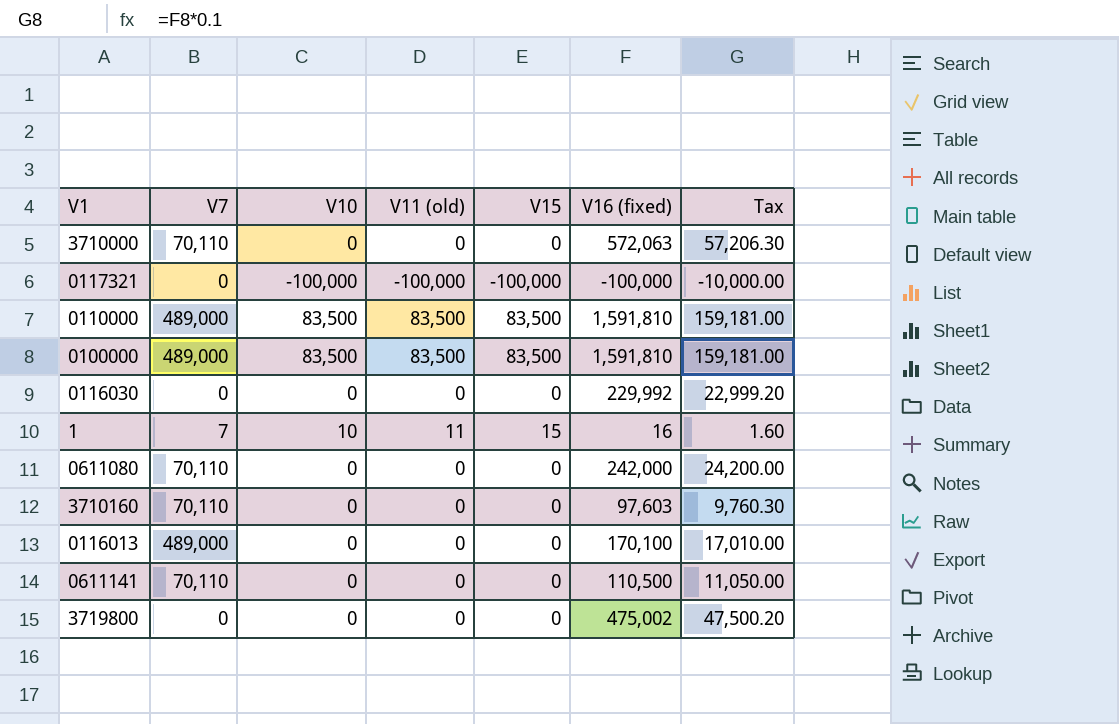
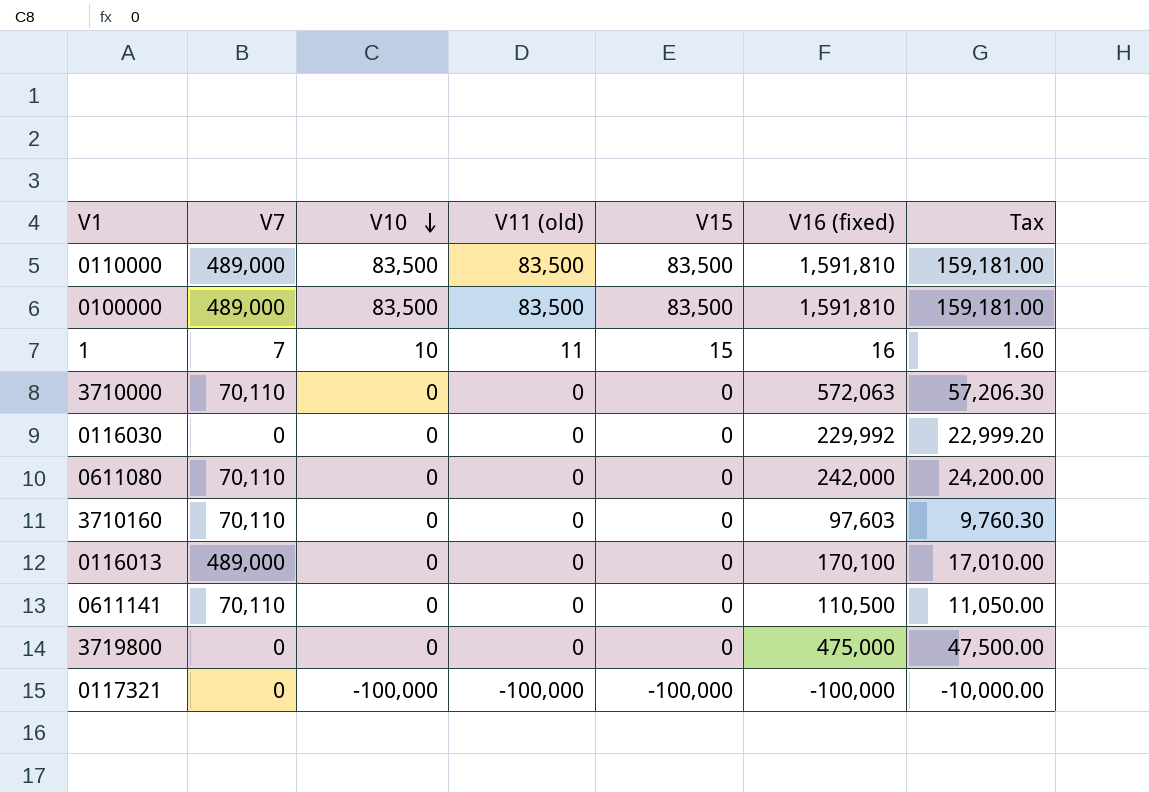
row order: none -> V10 descending
3719800 | V16 (fixed): 475,002 -> 475,000
3719800 | Tax: 47,500.20 -> 47,500.00

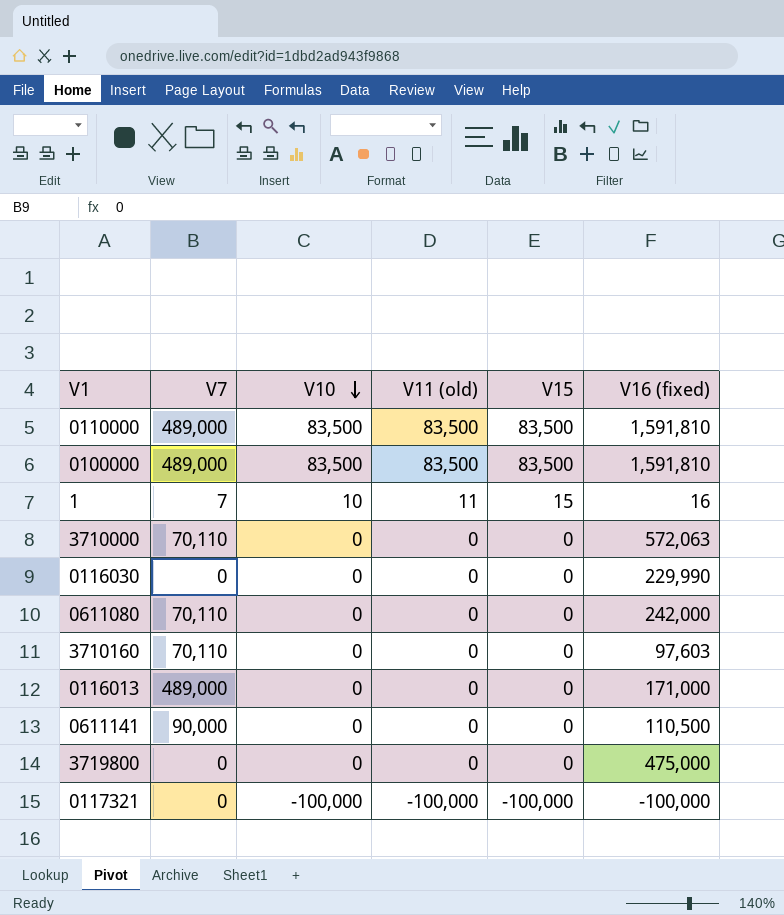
column Tax | formula: [V16 (fixed)] * 0.1 -> none
0116030 | V16 (fixed): 229,992 -> 229,990
0116013 | V16 (fixed): 170,100 -> 171,000
0611141 | V7: 70,110 -> 90,000

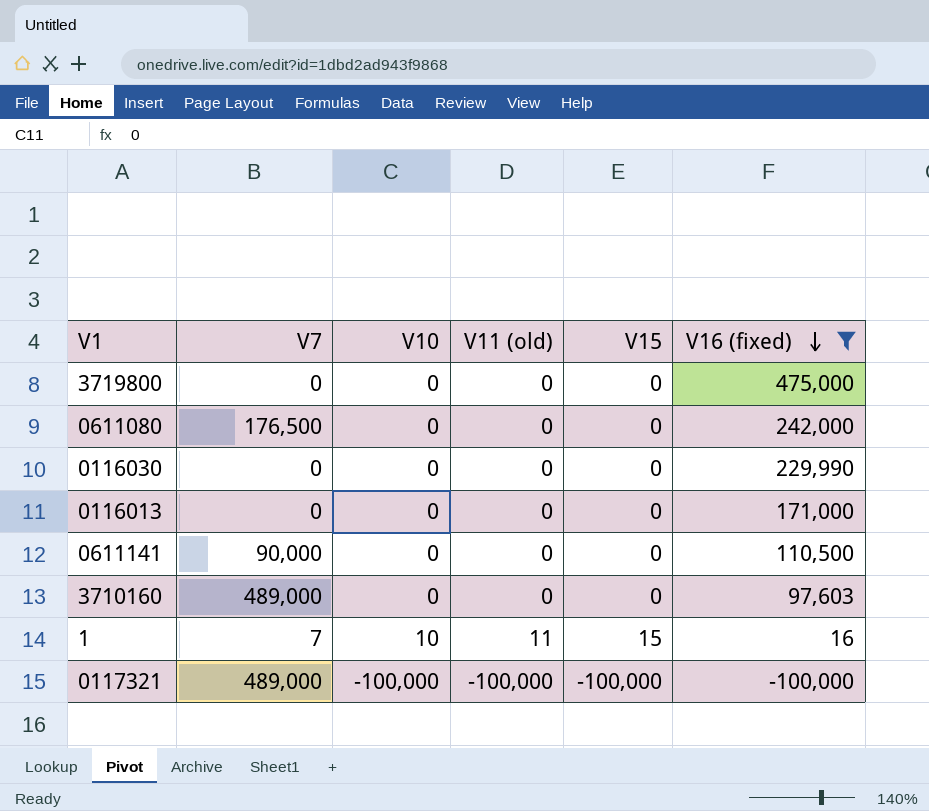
filter: none -> V16 (fixed) <= 475,000
row order: V10 descending -> V16 (fixed) descending
0611080 | V7: 70,110 -> 176,500
0116013 | V7: 489,000 -> 0
3710160 | V7: 70,110 -> 489,000
0117321 | V7: 0 -> 489,000

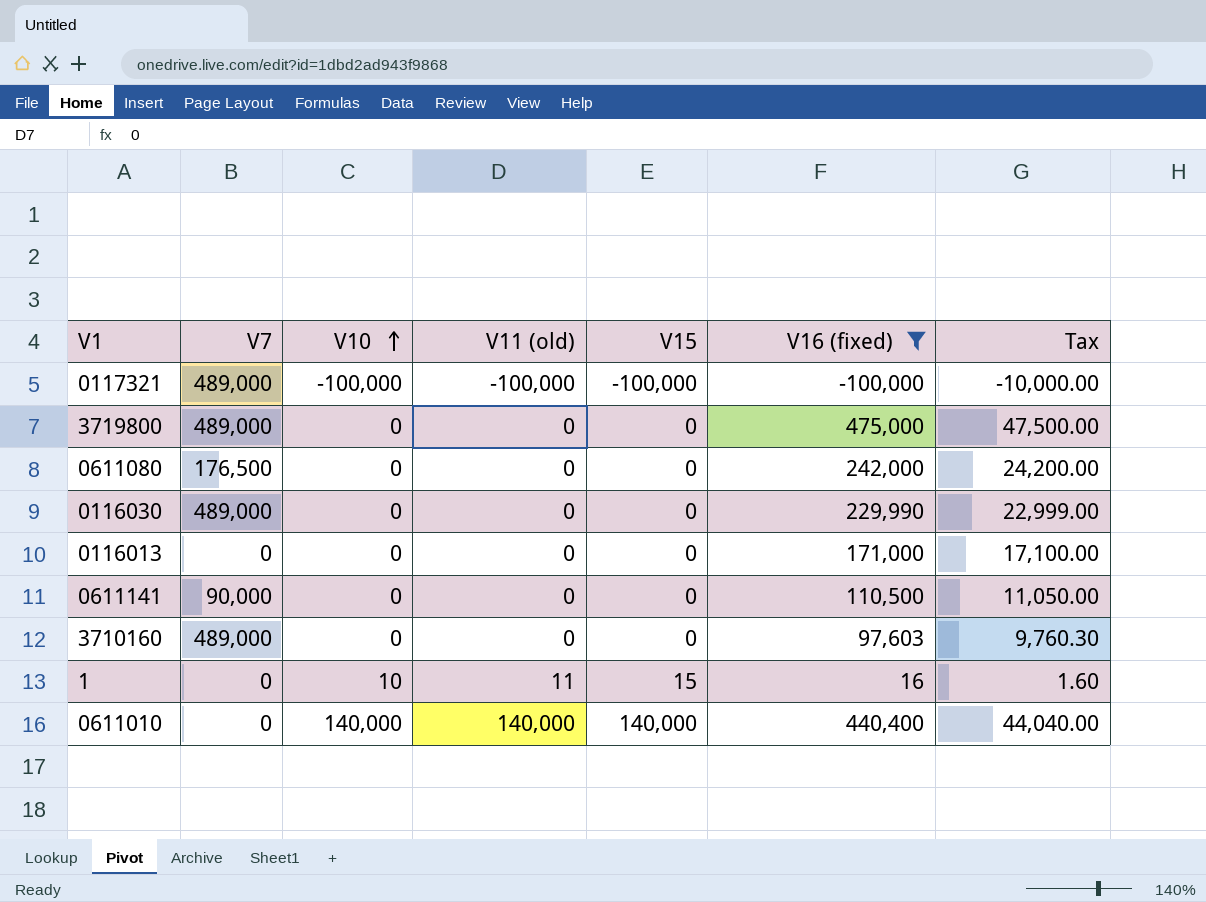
row order: V16 (fixed) descending -> V10 ascending
column Tax | formula: none -> [V16 (fixed)] * 0.1
3719800 | V7: 0 -> 489,000
0116030 | V7: 0 -> 489,000
1 | V7: 7 -> 0
row 0611010: none -> 0 | 140,000 | 140,000 | 140,000 | 440,400 | 44,040.00

